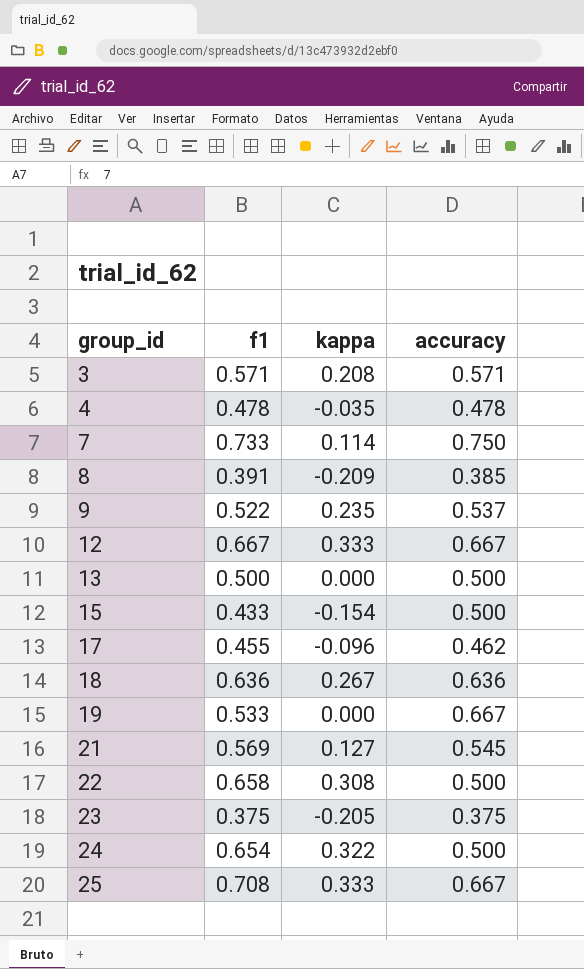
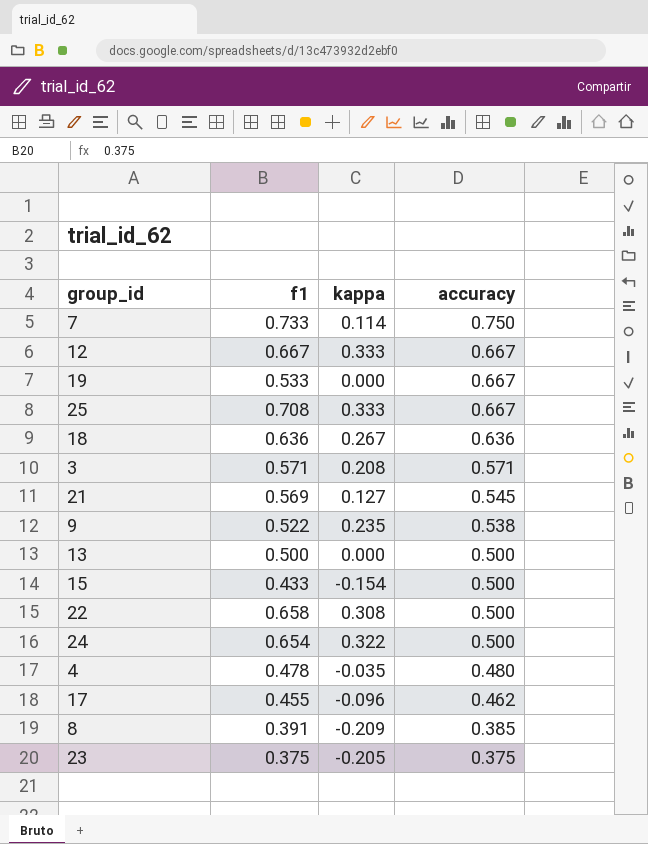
row order: group_id ascending -> accuracy descending
9 | accuracy: 0.537 -> 0.538
4 | accuracy: 0.478 -> 0.480

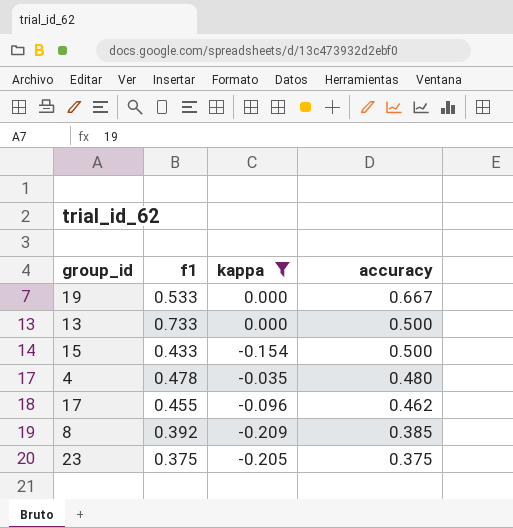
filter: none -> kappa <= 0.000
13 | f1: 0.500 -> 0.733
8 | f1: 0.391 -> 0.392

